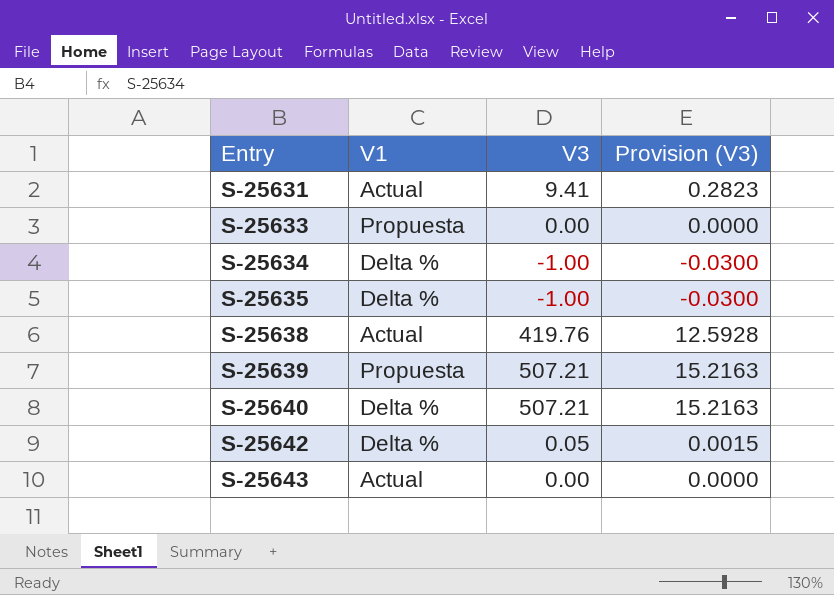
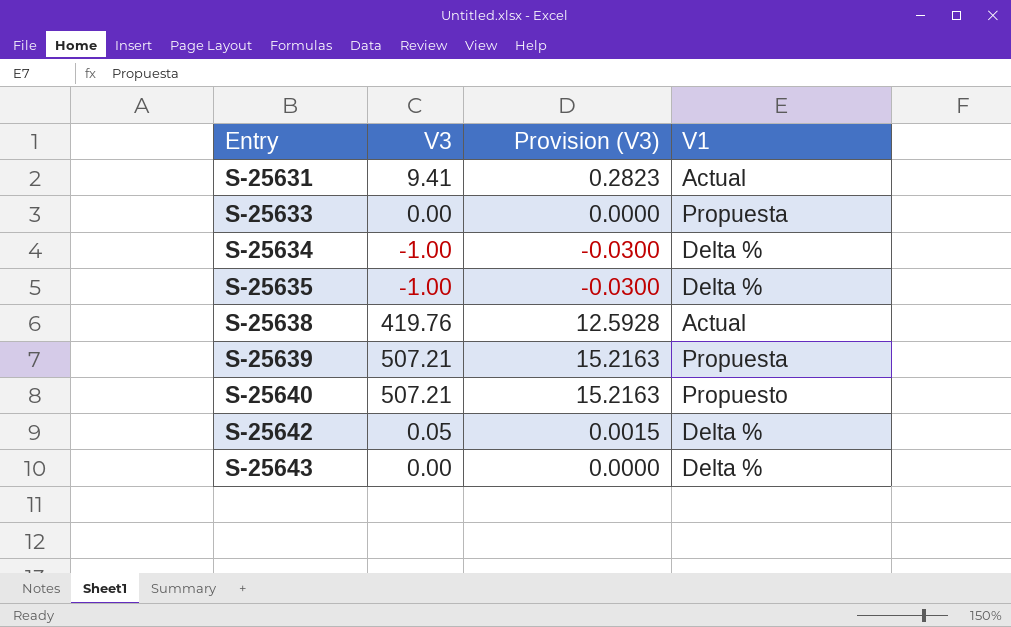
column V1 | position: 2 -> 4
S-25640 | V1: Delta % -> Propuesto
S-25643 | V1: Actual -> Delta %

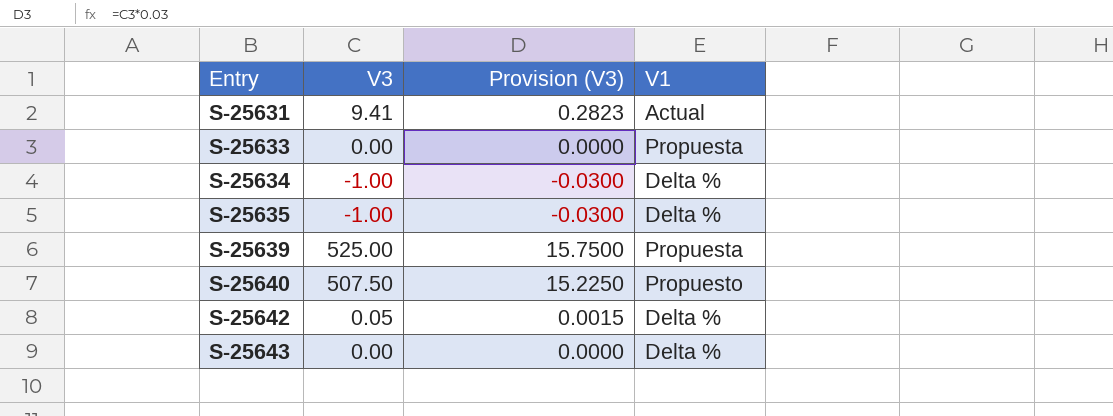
row S-25638: 419.76 | 12.5928 | Actual -> none
S-25639 | V3: 507.21 -> 525.00
S-25639 | Provision (V3): 15.2163 -> 15.7500
S-25640 | V3: 507.21 -> 507.50
S-25640 | Provision (V3): 15.2163 -> 15.2250

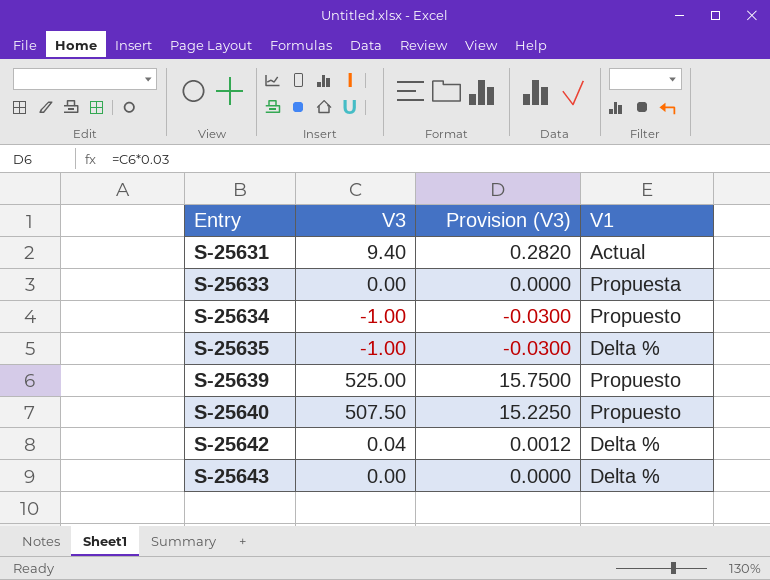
S-25631 | V3: 9.41 -> 9.40
S-25631 | Provision (V3): 0.2823 -> 0.2820
S-25634 | V1: Delta % -> Propuesto
S-25639 | V1: Propuesta -> Propuesto
S-25642 | V3: 0.05 -> 0.04
S-25642 | Provision (V3): 0.0015 -> 0.0012

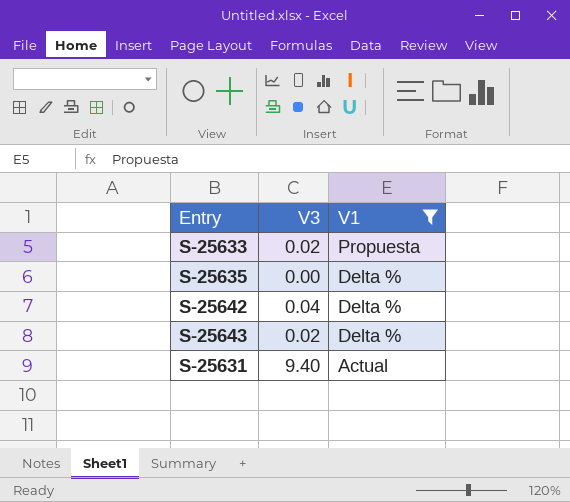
filter: none -> V1 != Propuesto
row order: Entry ascending -> V1 descending
column Provision (V3) | formula: [V3] * 0.03 -> none
S-25633 | V3: 0.00 -> 0.02
S-25635 | V3: -1.00 -> 0.00
S-25643 | V3: 0.00 -> 0.02

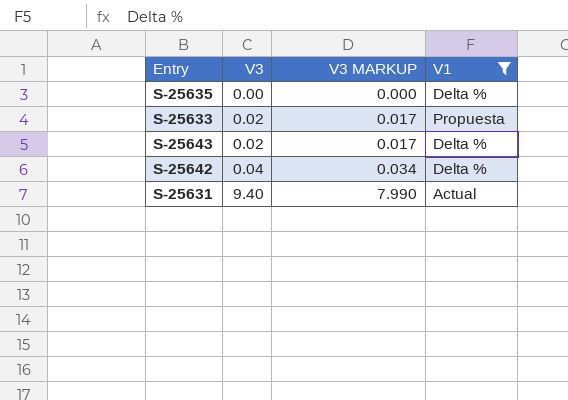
row order: V1 descending -> V3 ascending
column V3 MARKUP | formula: none -> [V3] * 0.85

